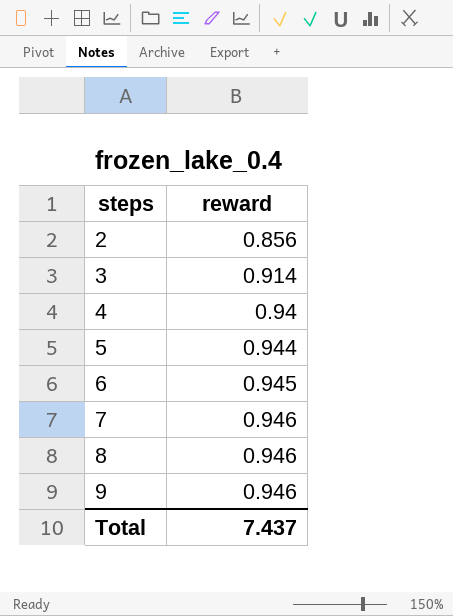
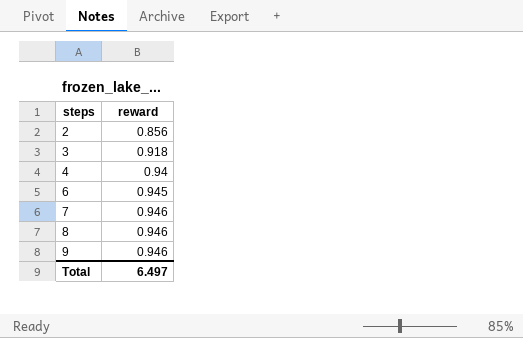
row 5: 0.944 -> none
3 | reward: 0.914 -> 0.918
Total | reward: 7.437 -> 6.497

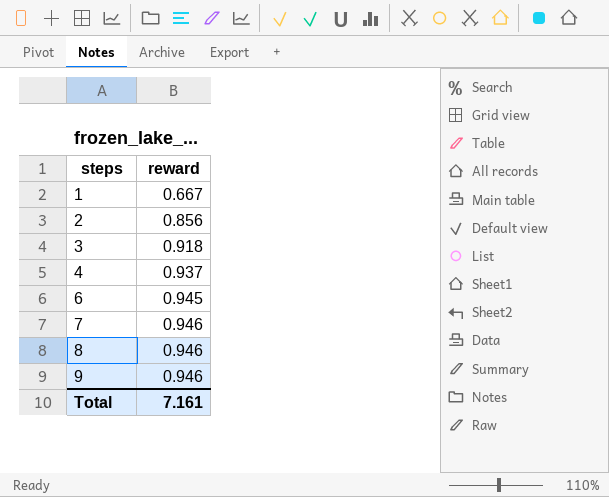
row 1: none -> 0.667
4 | reward: 0.94 -> 0.937
Total | reward: 6.497 -> 7.161

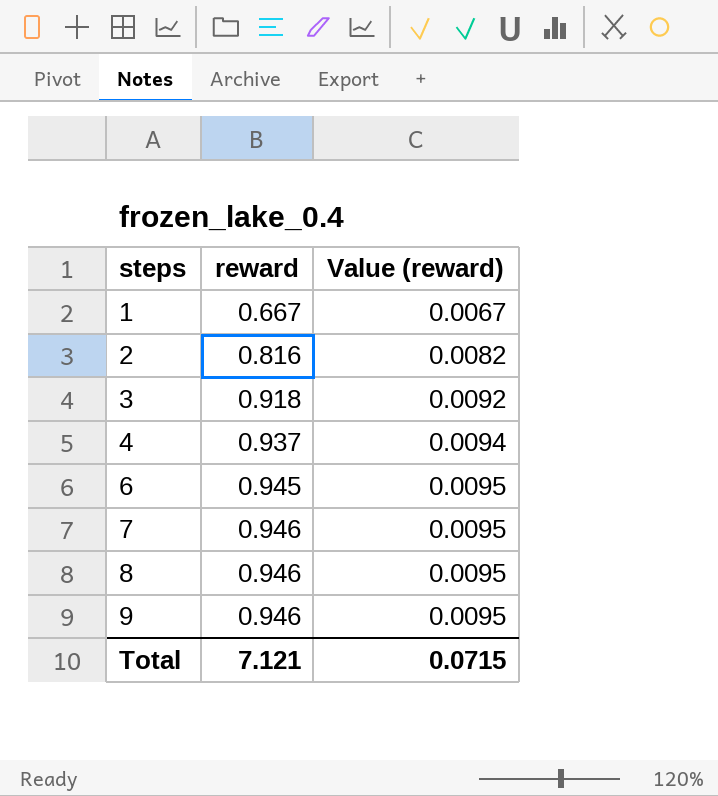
column Value (reward) | formula: none -> [reward] * 0.01
2 | reward: 0.856 -> 0.816
Total | reward: 7.161 -> 7.121

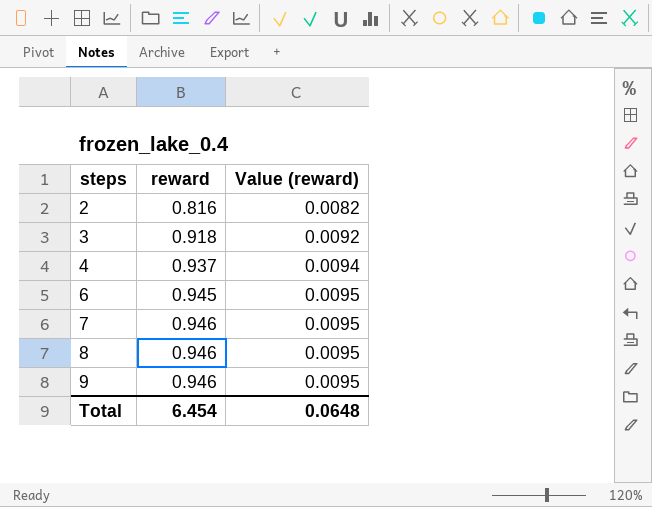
row 1: 0.667 | 0.0067 -> none
Total | reward: 7.121 -> 6.454
Total | Value (reward): 0.0715 -> 0.0648

